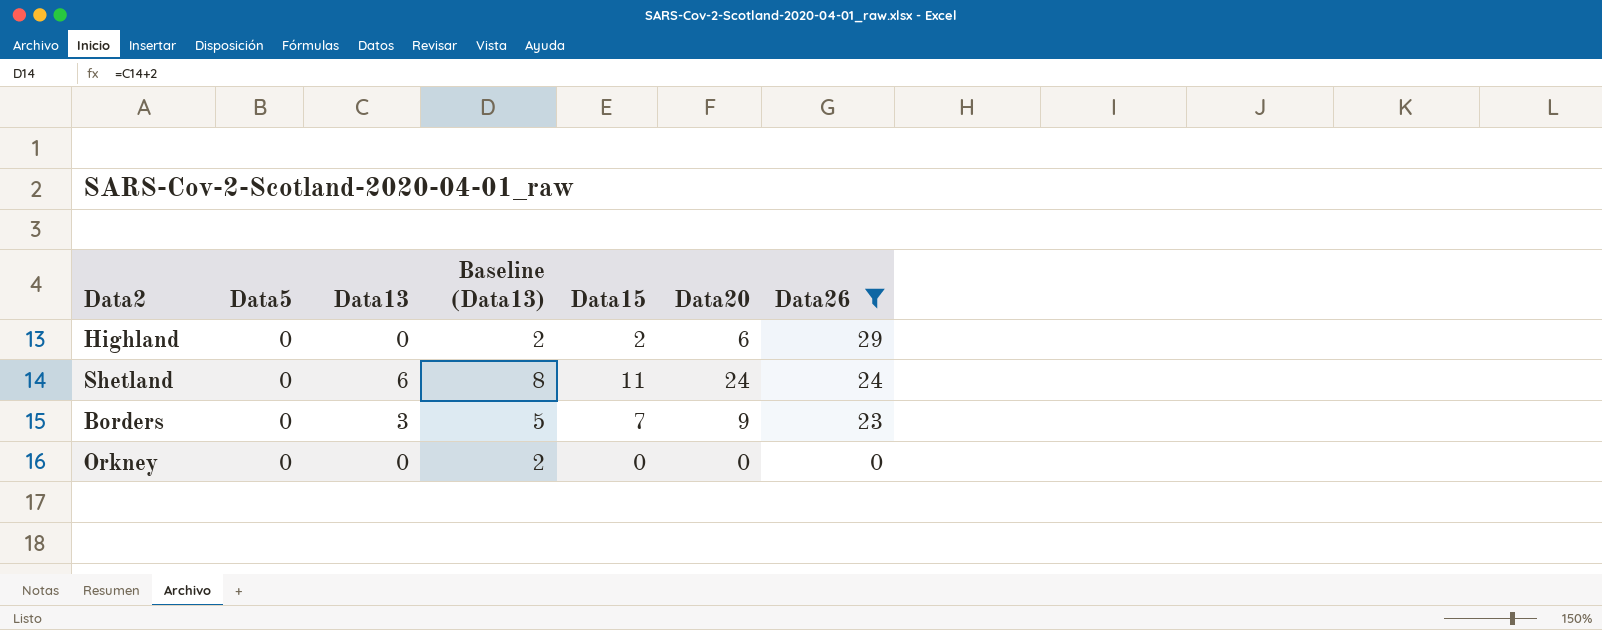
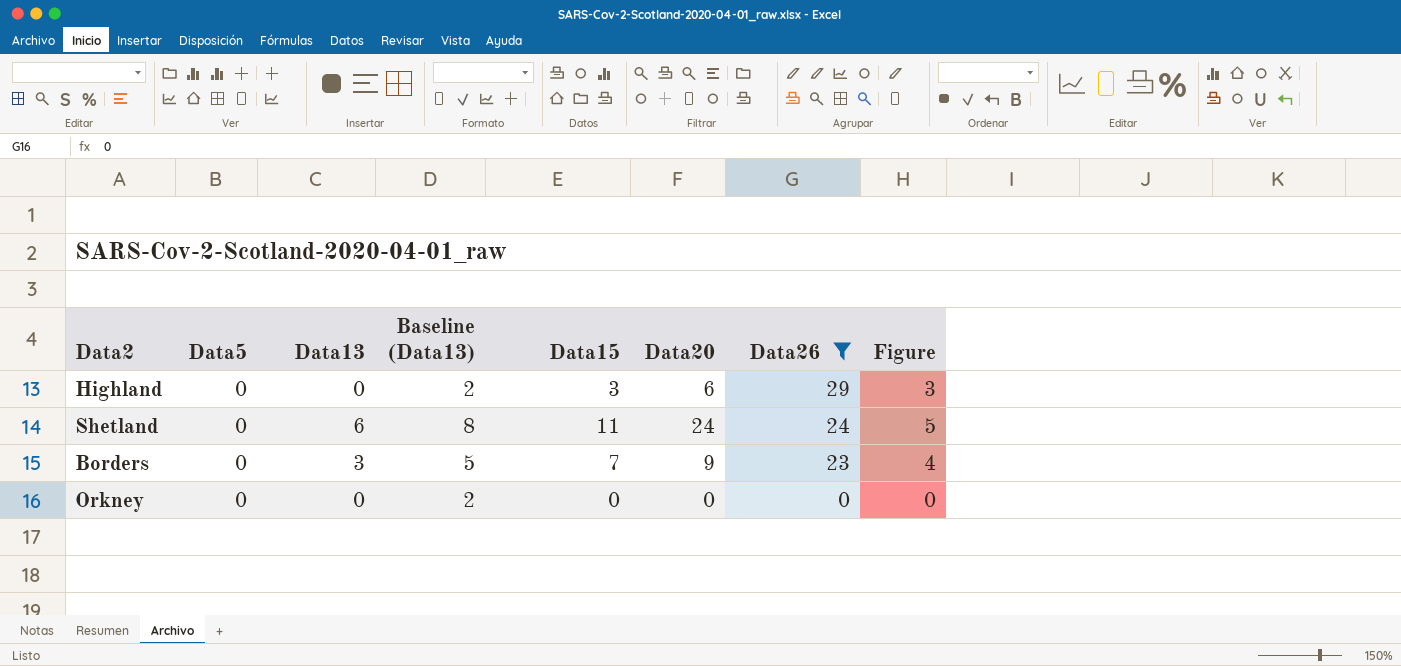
column Figure | formula: none -> [Data15] - [Data13]
Highland | Data15: 2 -> 3

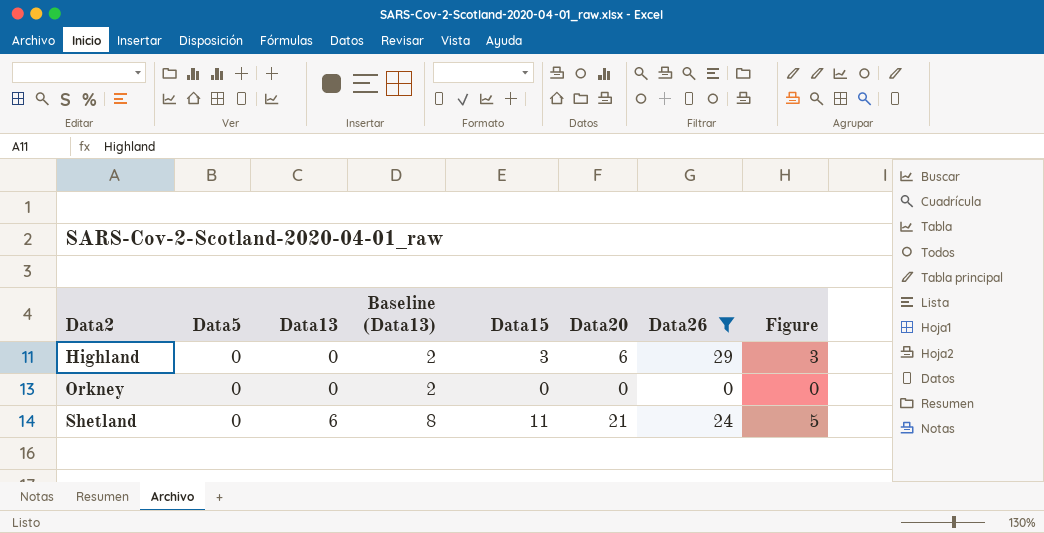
row order: Data26 descending -> Data2 ascending
row Borders: 0 | 3 | 5 | 7 | 9 | 23 | 4 -> none
Shetland | Data20: 24 -> 21

